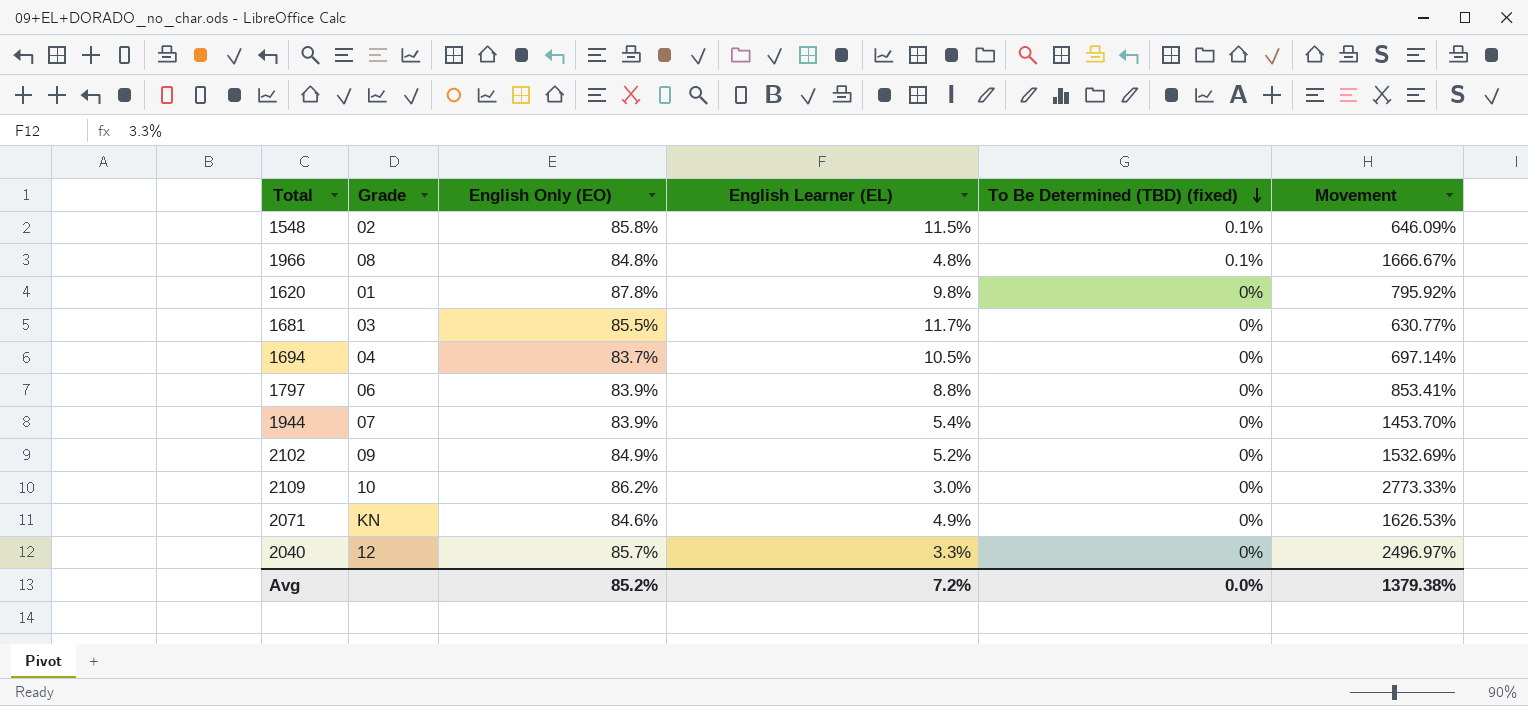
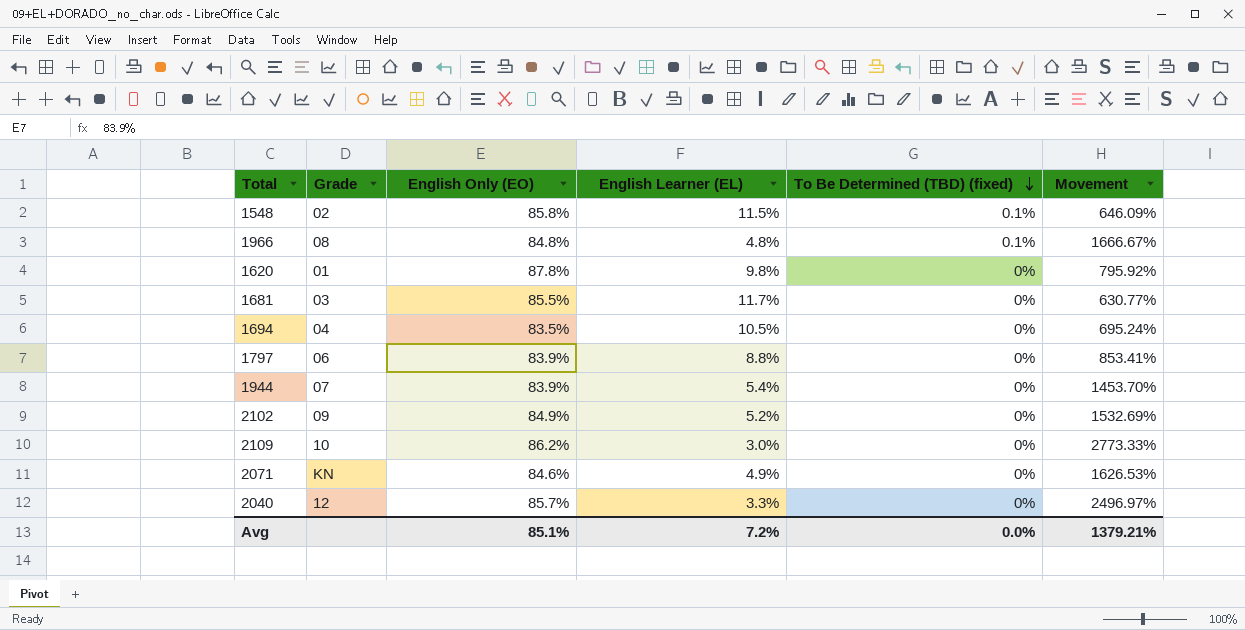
1694 | English Only (EO): 83.7% -> 83.5%
1694 | Movement: 697.14% -> 695.24%
Avg | English Only (EO): 85.2% -> 85.1%
Avg | Movement: 1379.38% -> 1379.21%

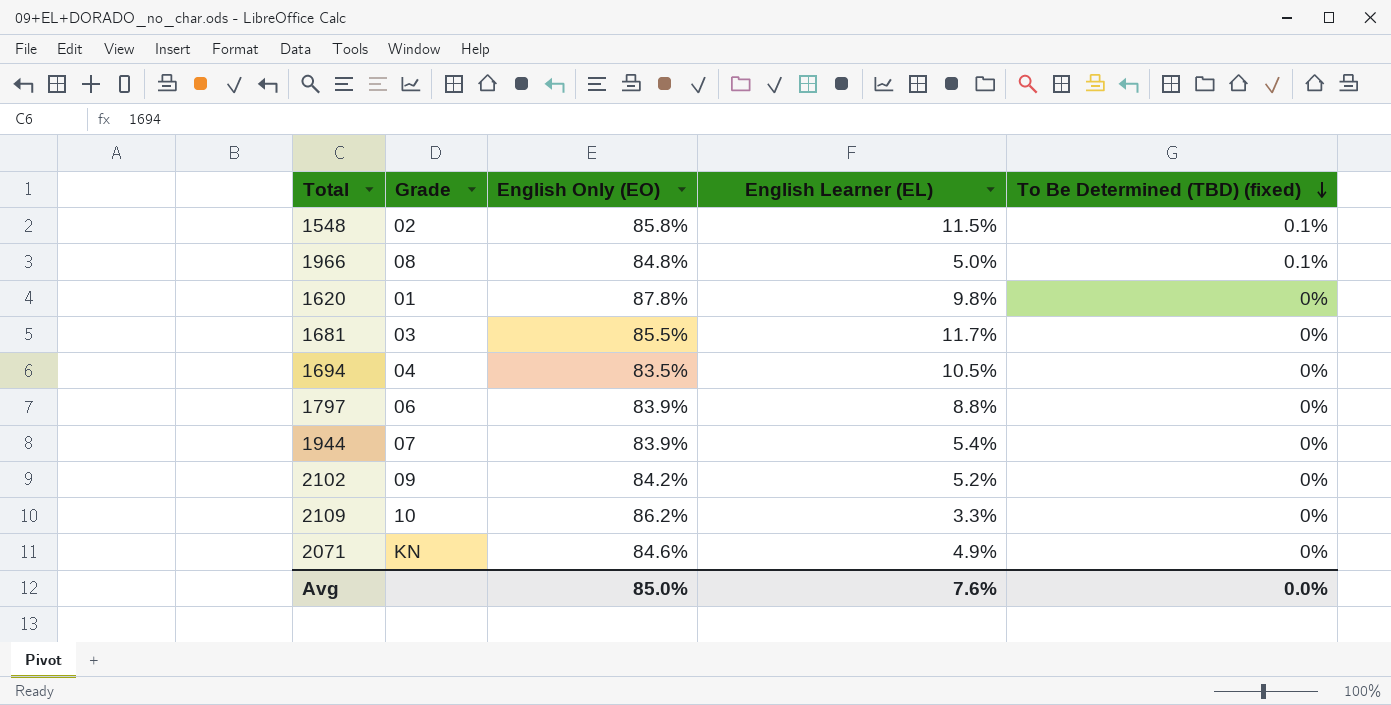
column Movement | formula: ([English Only (EO)] - [English Learner (EL)]) / [English Learner (EL)] -> none
row 2040: 12 | 85.7% | 3.3% | 0% | 2496.97% -> none
1966 | English Learner (EL): 4.8% -> 5.0%
2102 | English Only (EO): 84.9% -> 84.2%
2109 | English Learner (EL): 3.0% -> 3.3%
Avg | English Only (EO): 85.1% -> 85.0%
Avg | English Learner (EL): 7.2% -> 7.6%

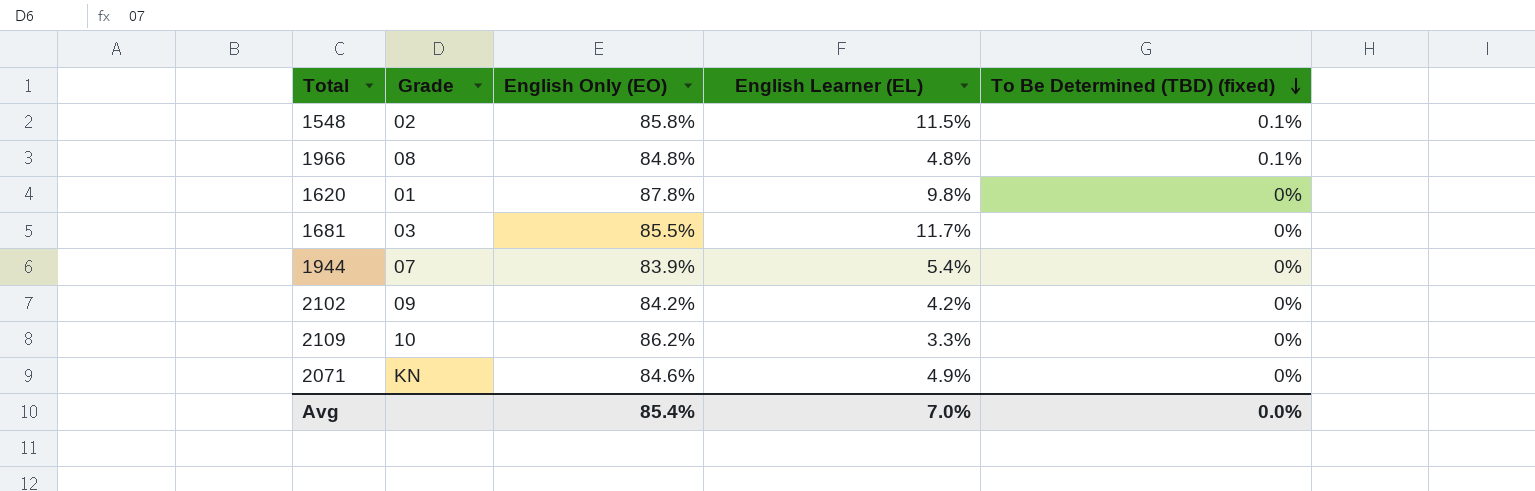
row 1694: 04 | 83.5% | 10.5% | 0% -> none
row 1797: 06 | 83.9% | 8.8% | 0% -> none
1966 | English Learner (EL): 5.0% -> 4.8%
2102 | English Learner (EL): 5.2% -> 4.2%
Avg | English Only (EO): 85.0% -> 85.4%
Avg | English Learner (EL): 7.6% -> 7.0%

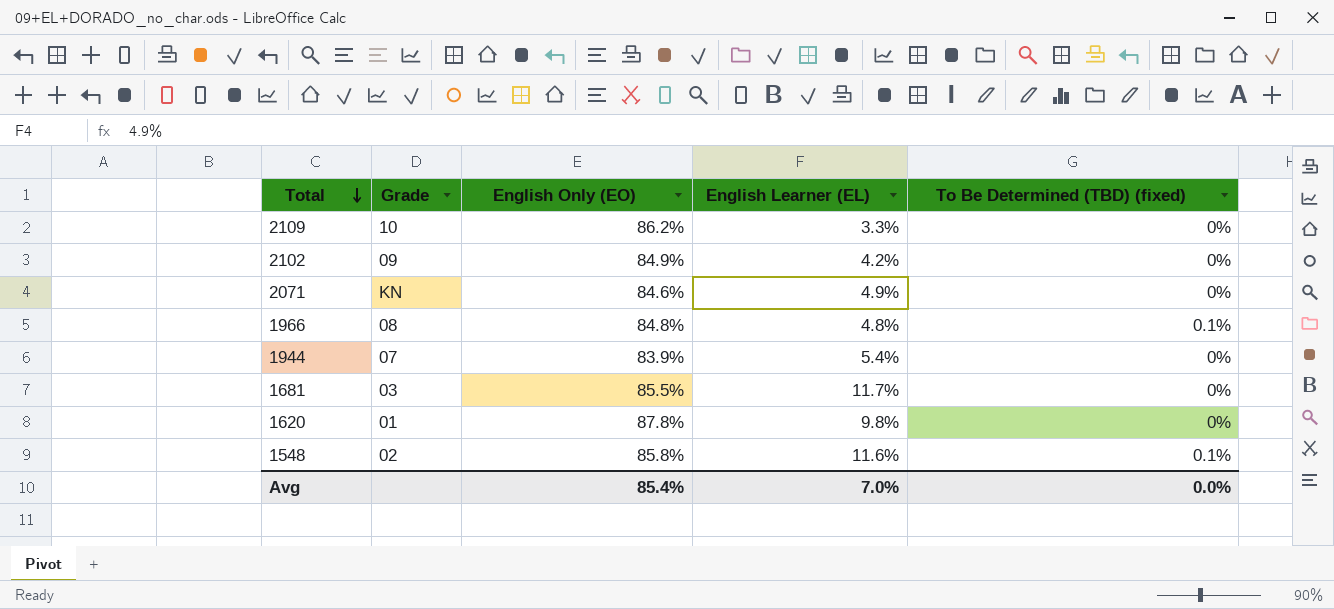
row order: To Be Determined (TBD) (fixed) descending -> Total descending
2102 | English Only (EO): 84.2% -> 84.9%
1548 | English Learner (EL): 11.5% -> 11.6%

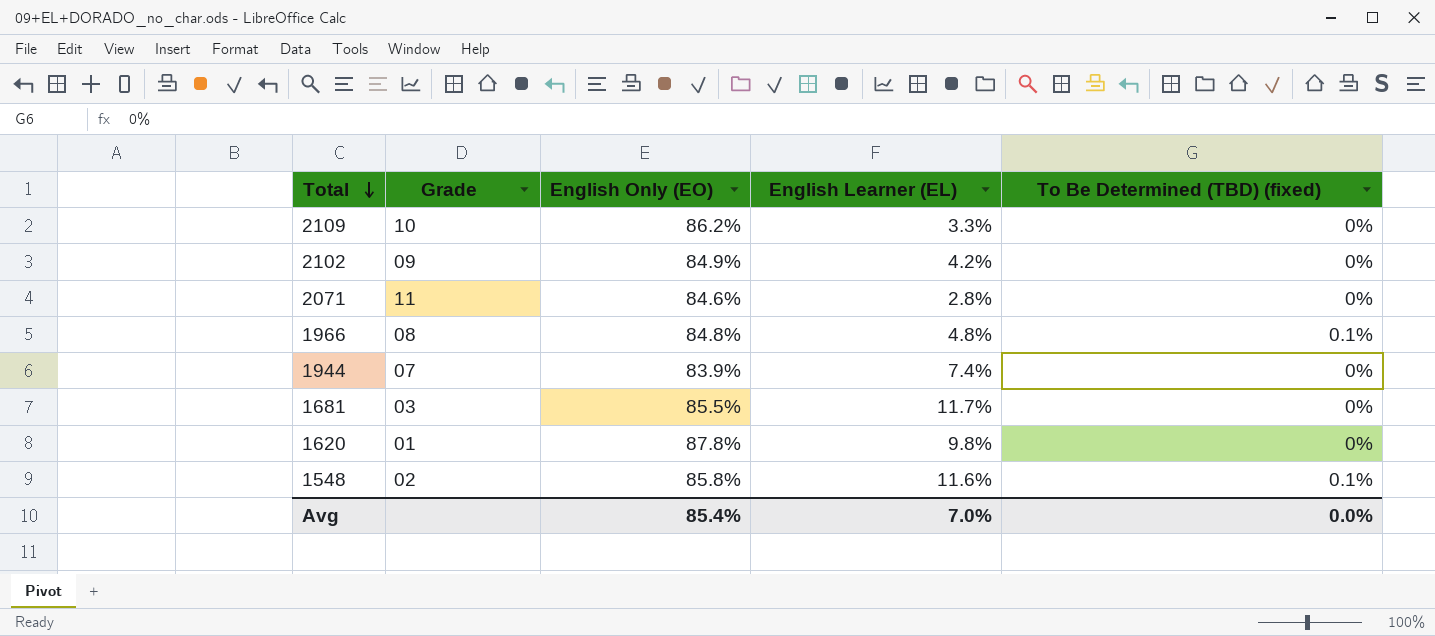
2071 | Grade: KN -> 11
2071 | English Learner (EL): 4.9% -> 2.8%
1944 | English Learner (EL): 5.4% -> 7.4%

